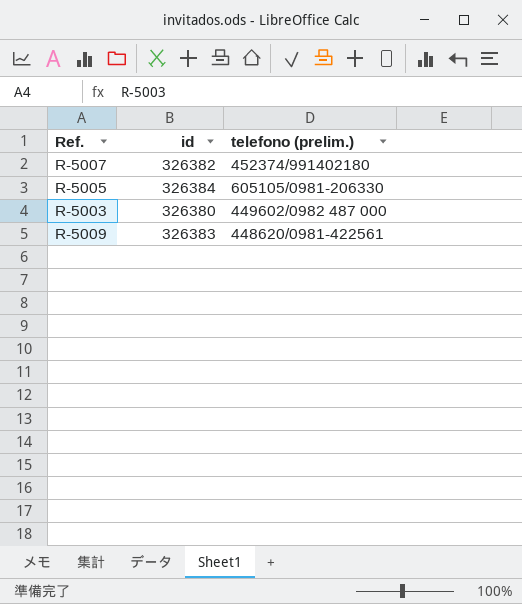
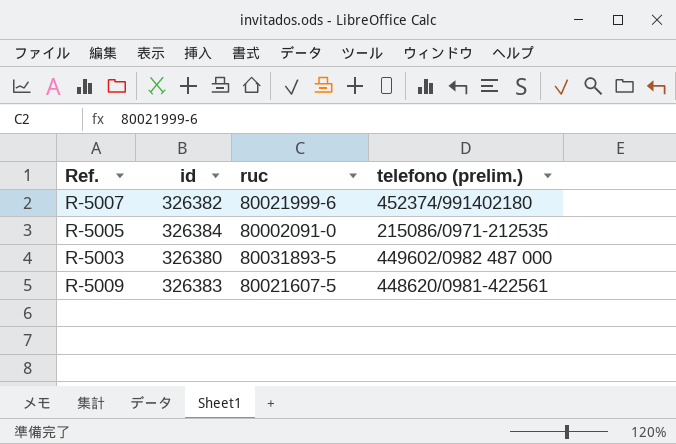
column ruc | position: none -> 3
R-5005 | telefono (prelim.): 605105/0981-206330 -> 215086/0971-212535

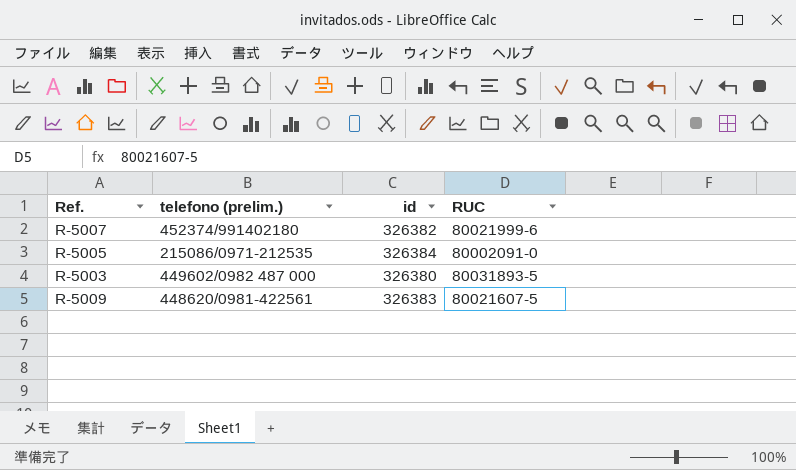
column telefono (prelim.) | position: 4 -> 2
column name: ruc -> RUC

